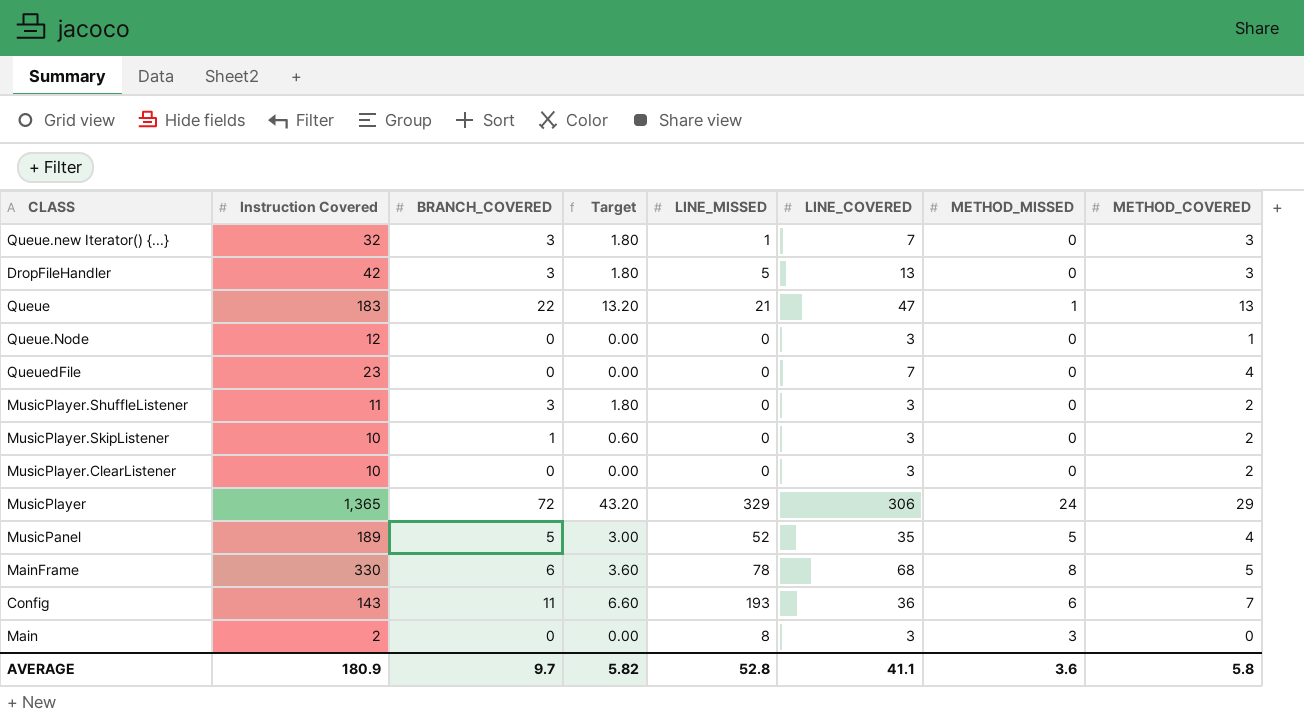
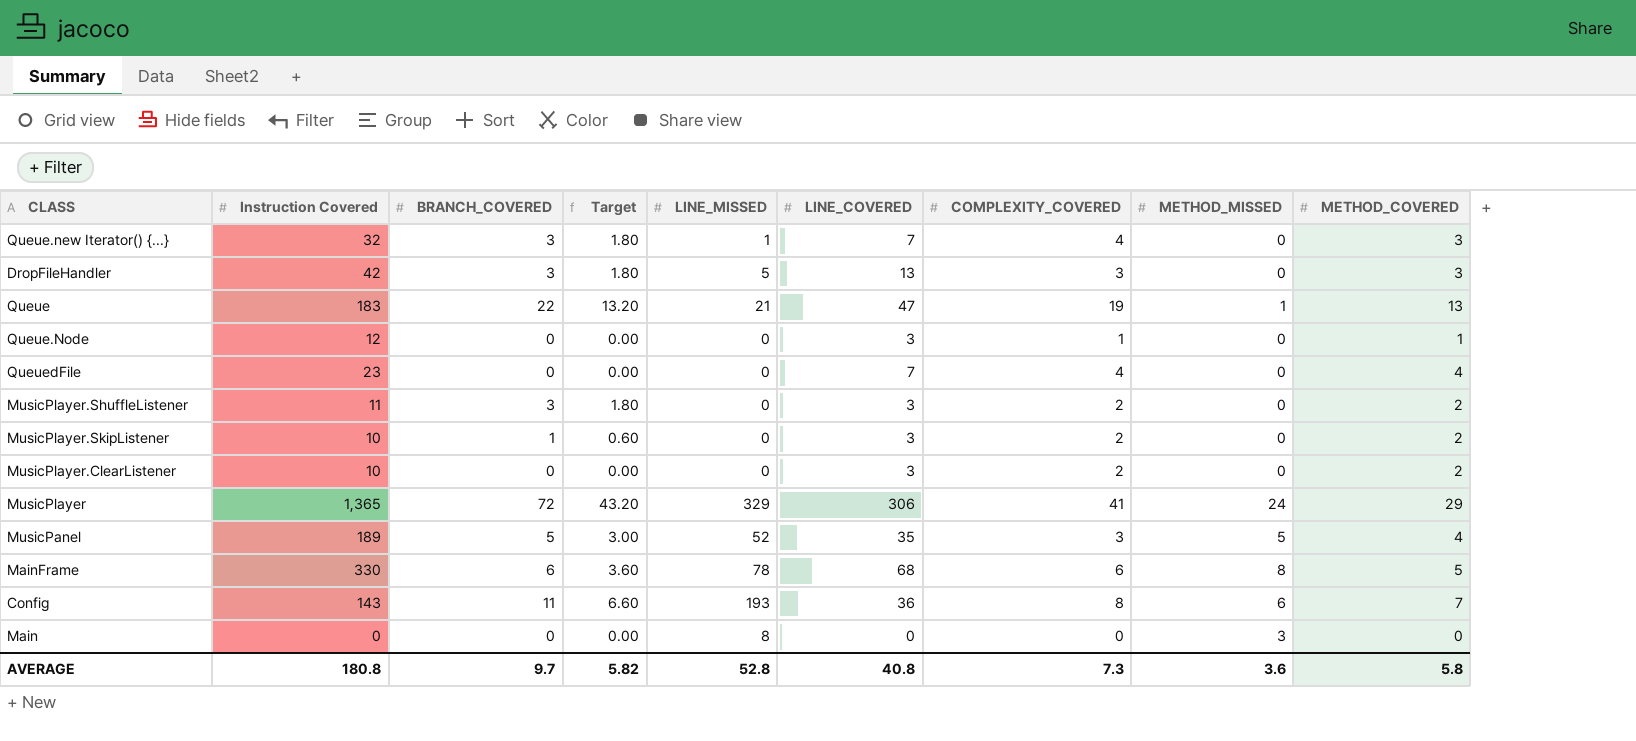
column COMPLEXITY_COVERED | position: none -> 7
Main | Instruction Covered: 2 -> 0
Main | LINE_COVERED: 3 -> 0
AVERAGE | Instruction Covered: 180.9 -> 180.8
AVERAGE | LINE_COVERED: 41.1 -> 40.8

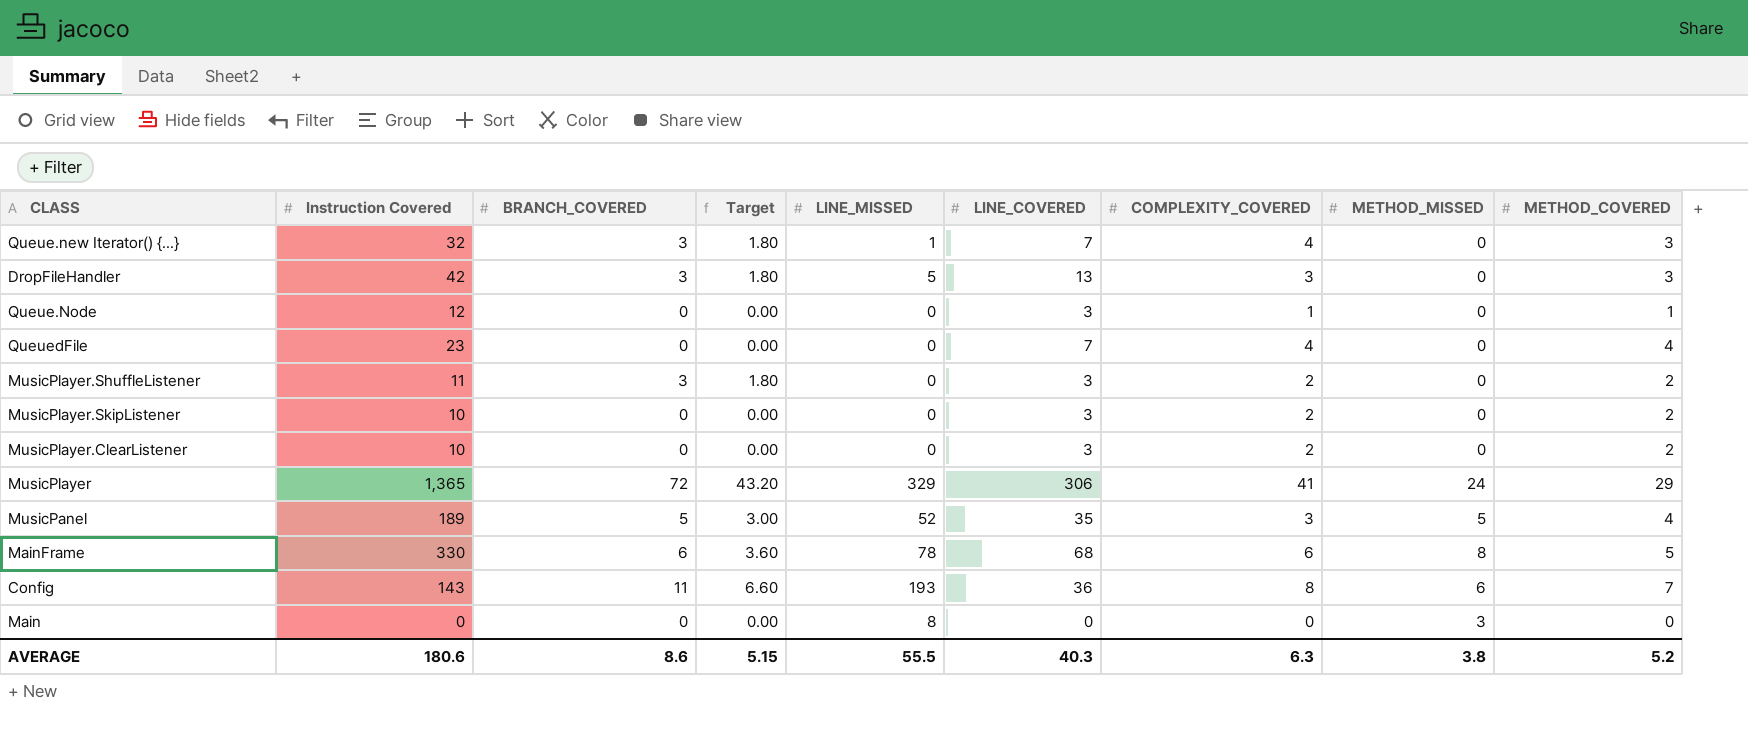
row Queue: 183 | 22 | 13.20 | 21 | 47 | 19 | 1 | 13 -> none
MusicPlayer.SkipListener | BRANCH_COVERED: 1 -> 0
MusicPlayer.SkipListener | Target: 0.60 -> 0.00
AVERAGE | Instruction Covered: 180.8 -> 180.6
AVERAGE | BRANCH_COVERED: 9.7 -> 8.6
AVERAGE | Target: 5.82 -> 5.15
AVERAGE | LINE_MISSED: 52.8 -> 55.5
AVERAGE | LINE_COVERED: 40.8 -> 40.3
AVERAGE | COMPLEXITY_COVERED: 7.3 -> 6.3
AVERAGE | METHOD_MISSED: 3.6 -> 3.8
AVERAGE | METHOD_COVERED: 5.8 -> 5.2

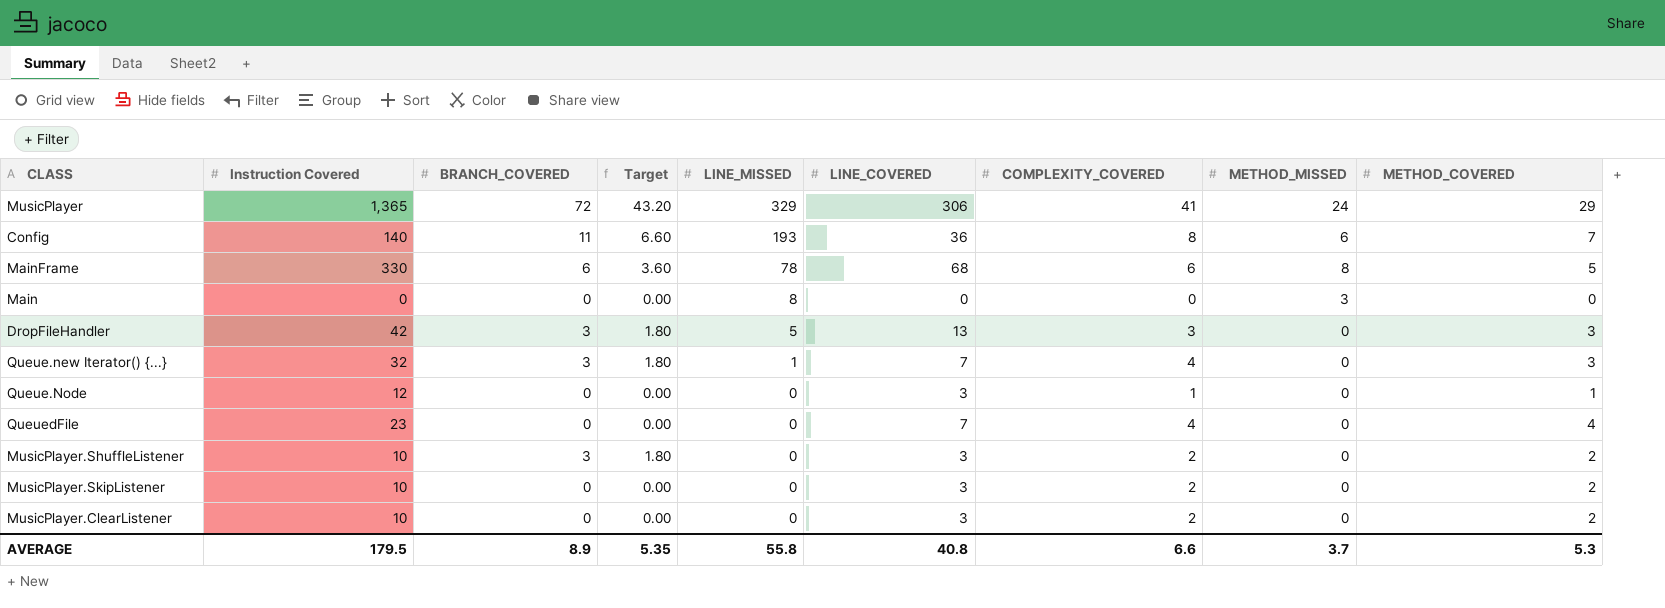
row order: none -> LINE_MISSED descending
row MusicPanel: 189 | 5 | 3.00 | 52 | 35 | 3 | 5 | 4 -> none
Config | Instruction Covered: 143 -> 140
MusicPlayer.ShuffleListener | Instruction Covered: 11 -> 10
AVERAGE | Instruction Covered: 180.6 -> 179.5
AVERAGE | BRANCH_COVERED: 8.6 -> 8.9
AVERAGE | Target: 5.15 -> 5.35
AVERAGE | LINE_MISSED: 55.5 -> 55.8
AVERAGE | LINE_COVERED: 40.3 -> 40.8
AVERAGE | COMPLEXITY_COVERED: 6.3 -> 6.6
AVERAGE | METHOD_MISSED: 3.8 -> 3.7
AVERAGE | METHOD_COVERED: 5.2 -> 5.3

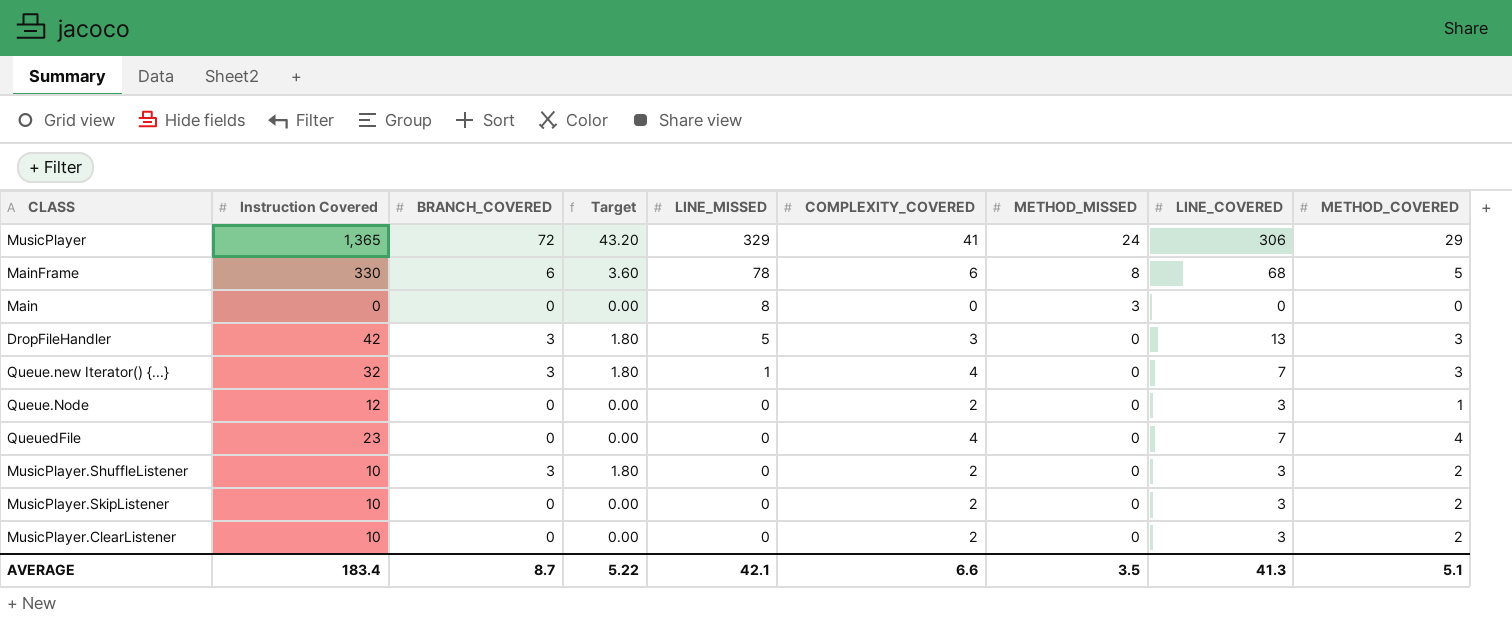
column LINE_COVERED | position: 6 -> 8
row Config: 140 | 11 | 6.60 | 193 | 36 | 8 | 6 | 7 -> none
Queue.Node | COMPLEXITY_COVERED: 1 -> 2
AVERAGE | Instruction Covered: 179.5 -> 183.4
AVERAGE | BRANCH_COVERED: 8.9 -> 8.7
AVERAGE | Target: 5.35 -> 5.22
AVERAGE | LINE_MISSED: 55.8 -> 42.1
AVERAGE | METHOD_MISSED: 3.7 -> 3.5
AVERAGE | LINE_COVERED: 40.8 -> 41.3
AVERAGE | METHOD_COVERED: 5.3 -> 5.1

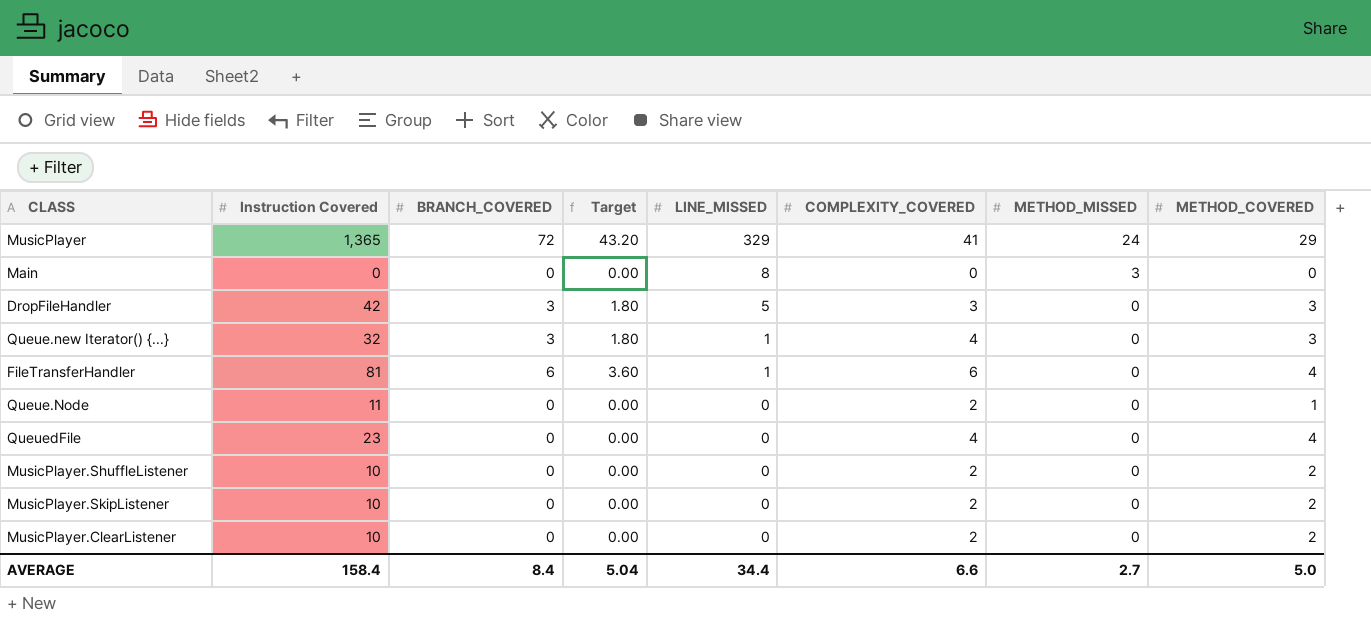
column LINE_COVERED | position: 8 -> none
row MainFrame: 330 | 6 | 3.60 | 78 | 6 | 8 | 68 | 5 -> none
row FileTransferHandler: none -> 81 | 6 | 3.60 | 1 | 6 | 0 | 4
Queue.Node | Instruction Covered: 12 -> 11
MusicPlayer.ShuffleListener | BRANCH_COVERED: 3 -> 0
MusicPlayer.ShuffleListener | Target: 1.80 -> 0.00
AVERAGE | Instruction Covered: 183.4 -> 158.4
AVERAGE | BRANCH_COVERED: 8.7 -> 8.4
AVERAGE | Target: 5.22 -> 5.04
AVERAGE | LINE_MISSED: 42.1 -> 34.4
AVERAGE | METHOD_MISSED: 3.5 -> 2.7
AVERAGE | METHOD_COVERED: 5.1 -> 5.0

